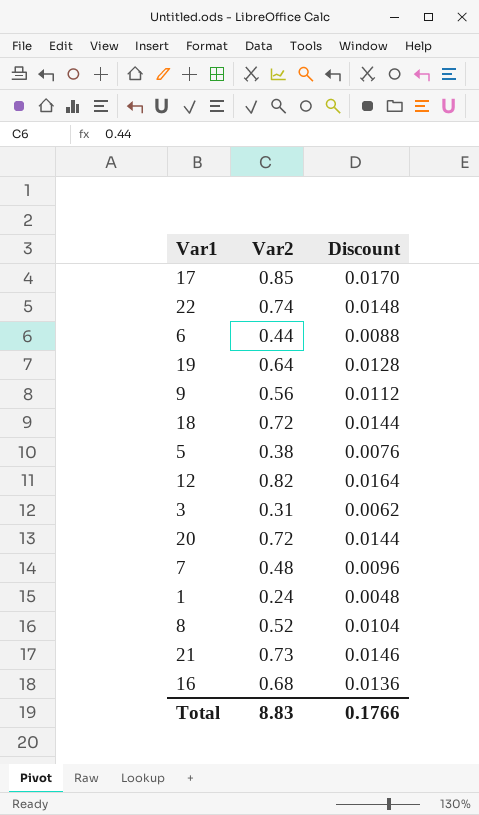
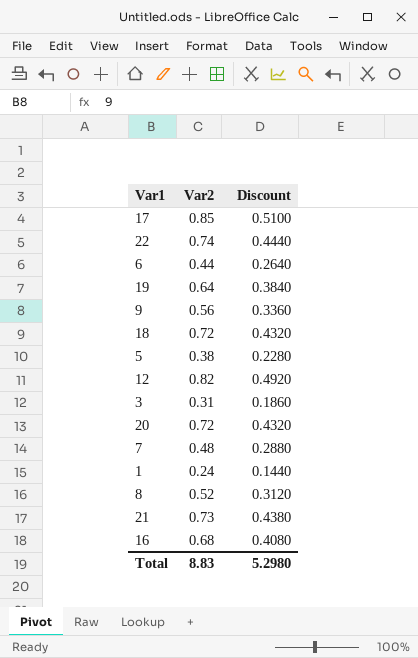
column Discount | formula: [Var2] * 0.02 -> [Var2] * 0.6
Total | Discount: 0.1766 -> 5.2980

